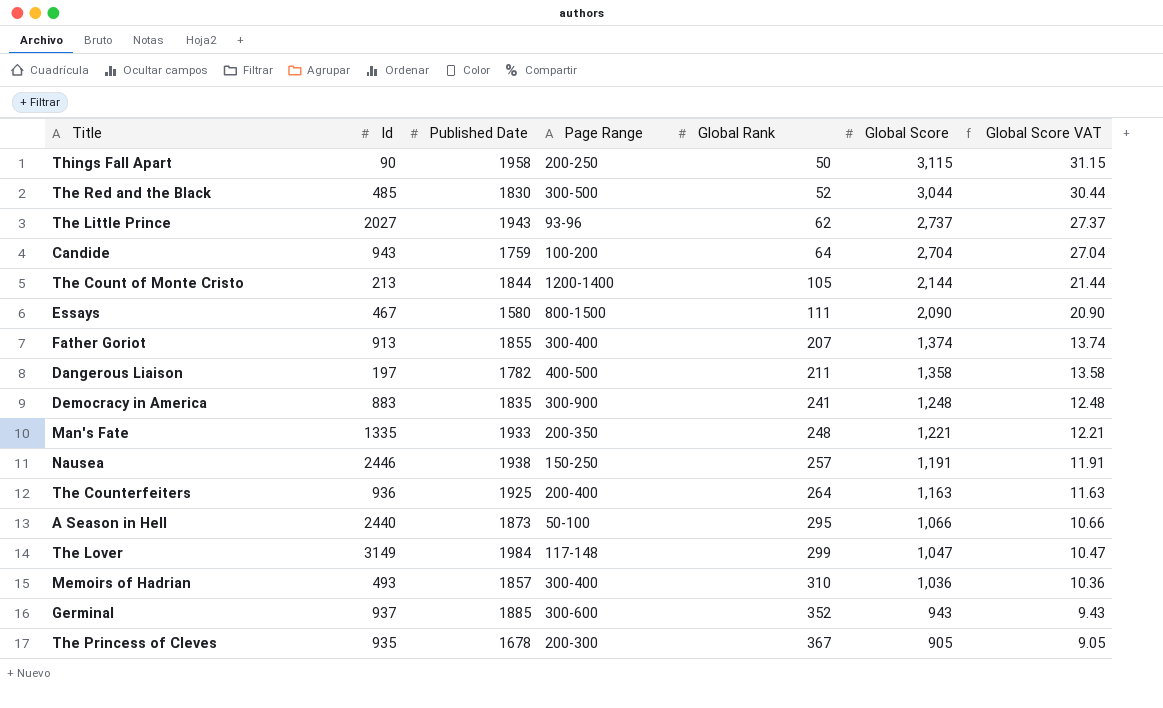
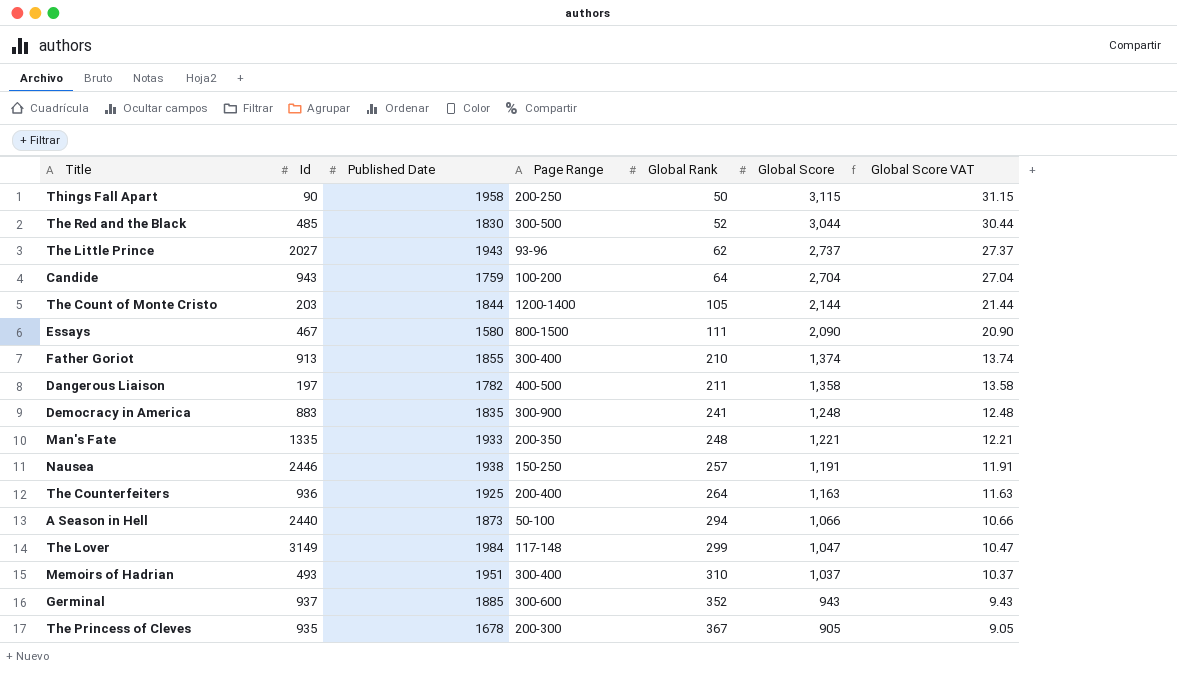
The Count of Monte Cristo | Id: 213 -> 203
Father Goriot | Global Rank: 207 -> 210
A Season in Hell | Global Rank: 295 -> 294
Memoirs of Hadrian | Published Date: 1857 -> 1951
Memoirs of Hadrian | Global Score: 1,036 -> 1,037
Memoirs of Hadrian | Global Score VAT: 10.36 -> 10.37

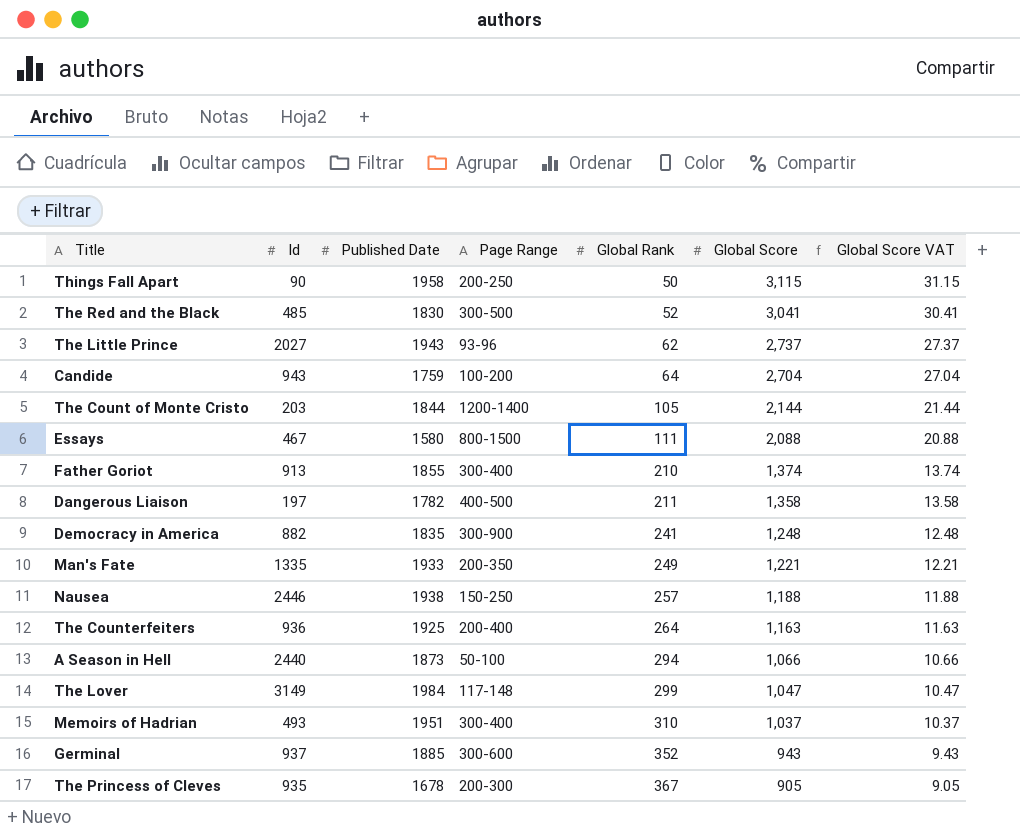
The Red and the Black | Global Score: 3,044 -> 3,041
The Red and the Black | Global Score VAT: 30.44 -> 30.41
Essays | Global Score: 2,090 -> 2,088
Essays | Global Score VAT: 20.90 -> 20.88
Democracy in America | Id: 883 -> 882
Man's Fate | Global Rank: 248 -> 249
Nausea | Global Score: 1,191 -> 1,188
Nausea | Global Score VAT: 11.91 -> 11.88

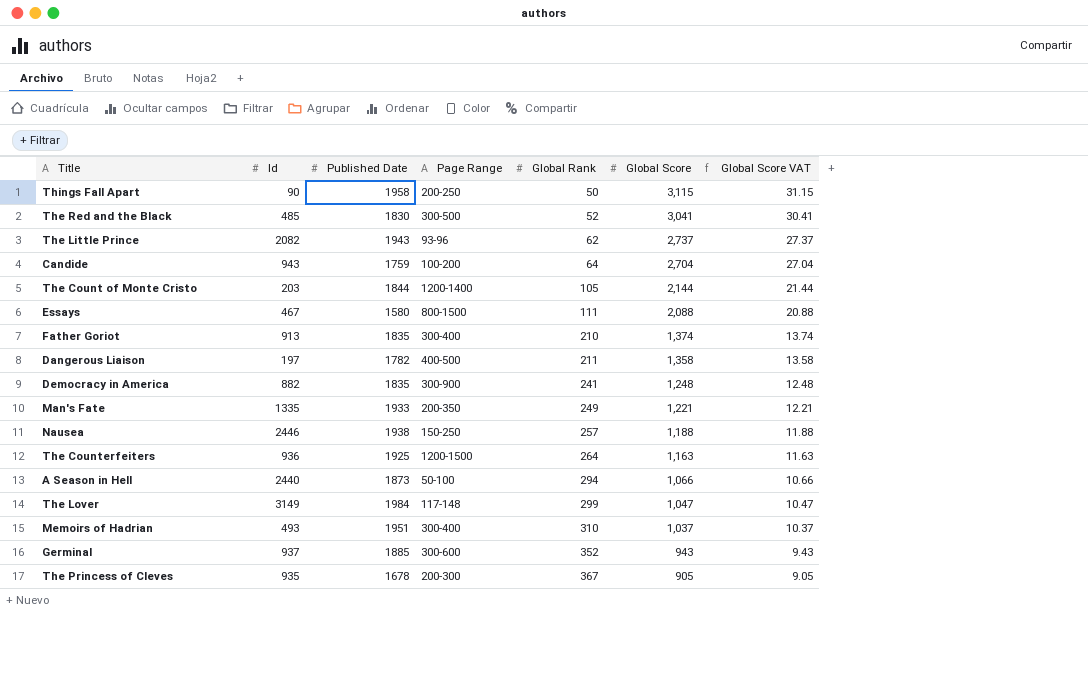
The Little Prince | Id: 2027 -> 2082
Father Goriot | Published Date: 1855 -> 1835
The Counterfeiters | Page Range: 200-400 -> 1200-1500

